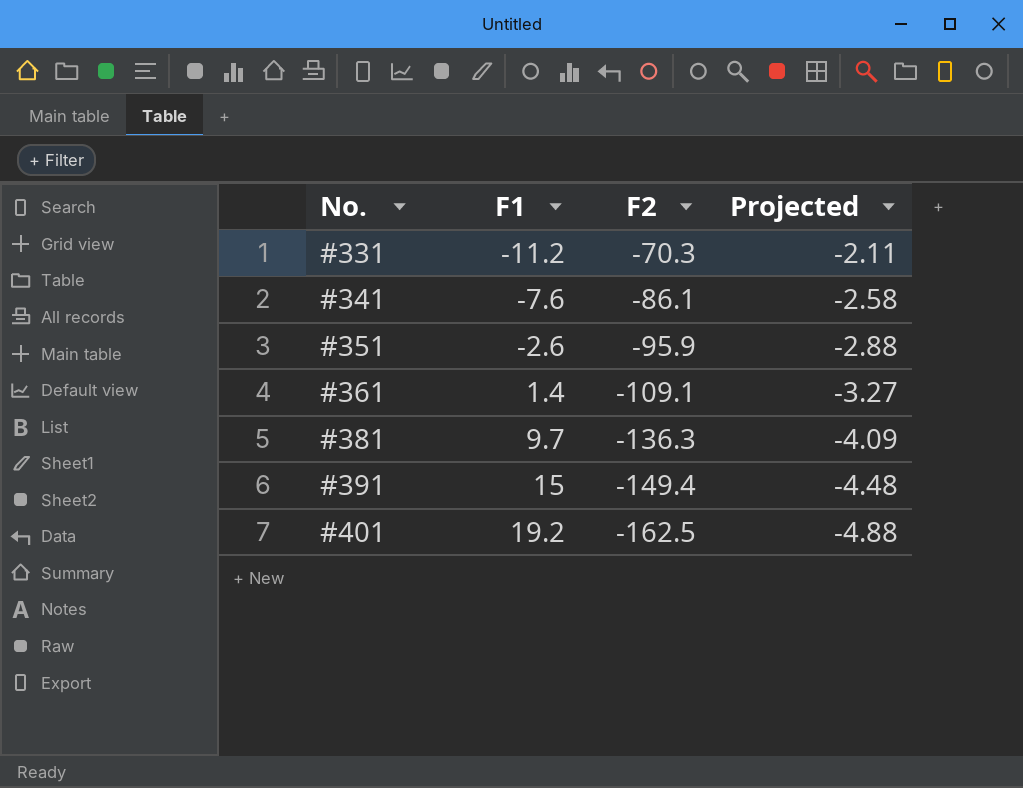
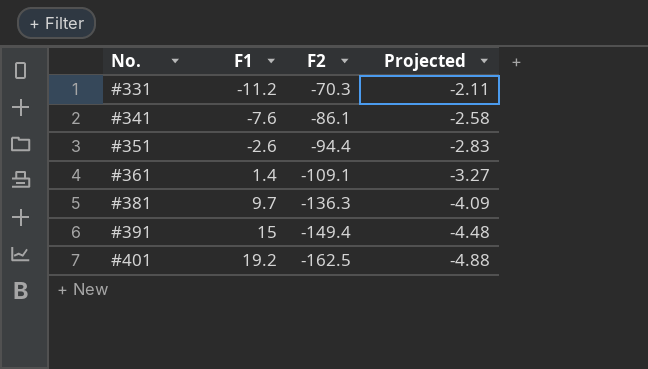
#351 | F2: -95.9 -> -94.4
#351 | Projected: -2.88 -> -2.83

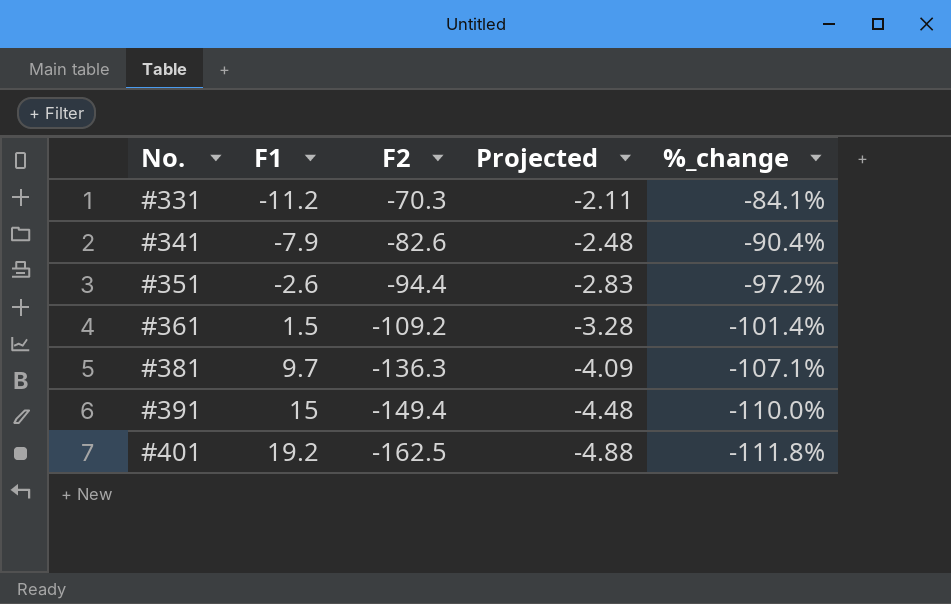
column %_change | formula: none -> ([F1] - [F2]) / [F2]
#341 | F1: -7.6 -> -7.9
#341 | F2: -86.1 -> -82.6
#341 | Projected: -2.58 -> -2.48
#361 | F1: 1.4 -> 1.5
#361 | F2: -109.1 -> -109.2
#361 | Projected: -3.27 -> -3.28

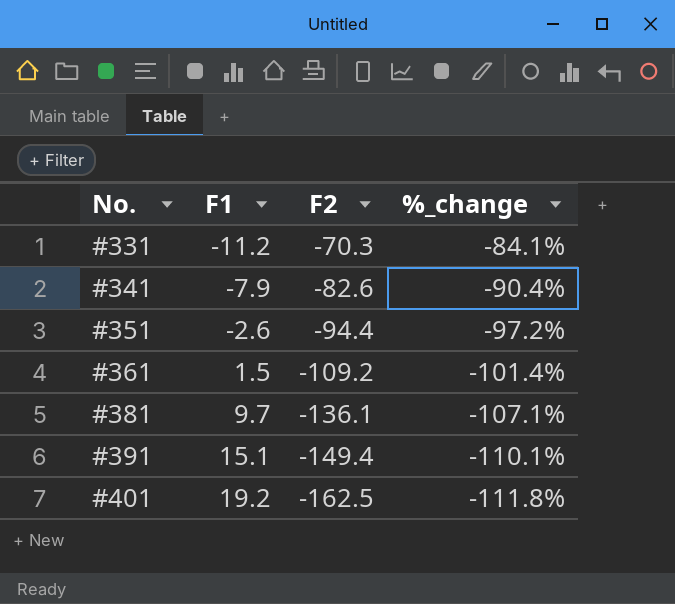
column Projected | formula: [F2] * 0.03 -> none
#381 | F2: -136.3 -> -136.1
#391 | F1: 15 -> 15.1
#391 | %_change: -110.0% -> -110.1%

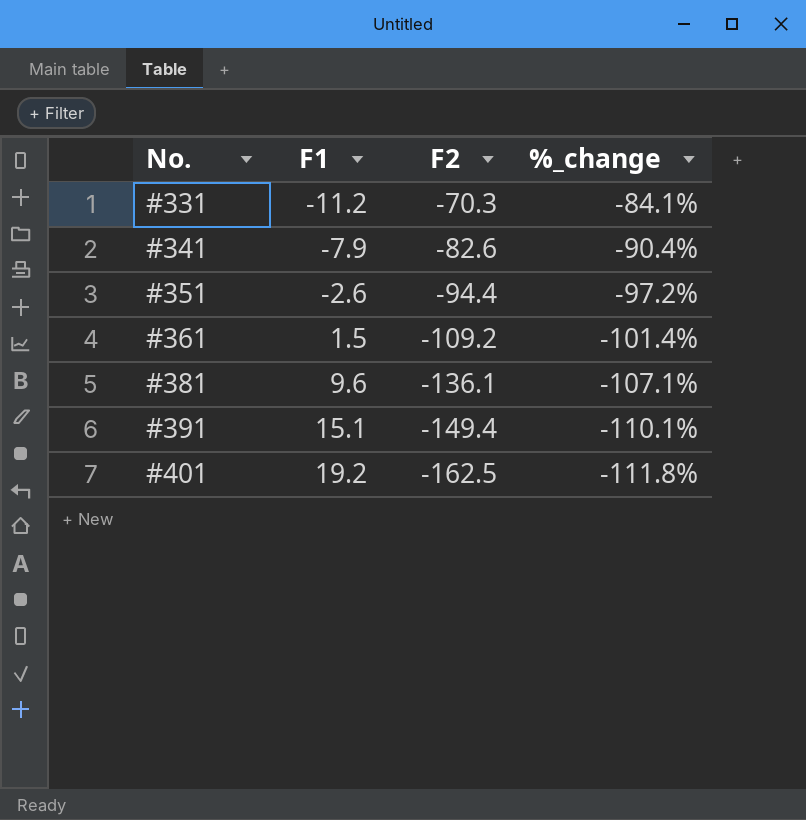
#381 | F1: 9.7 -> 9.6

